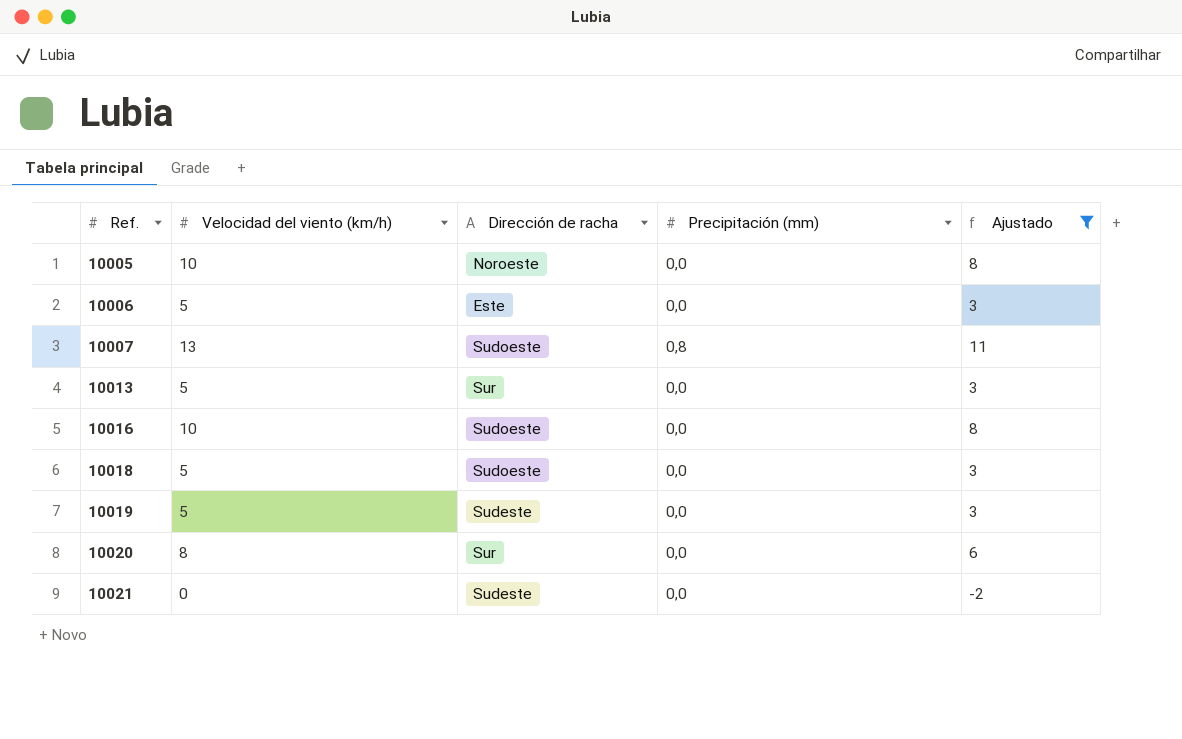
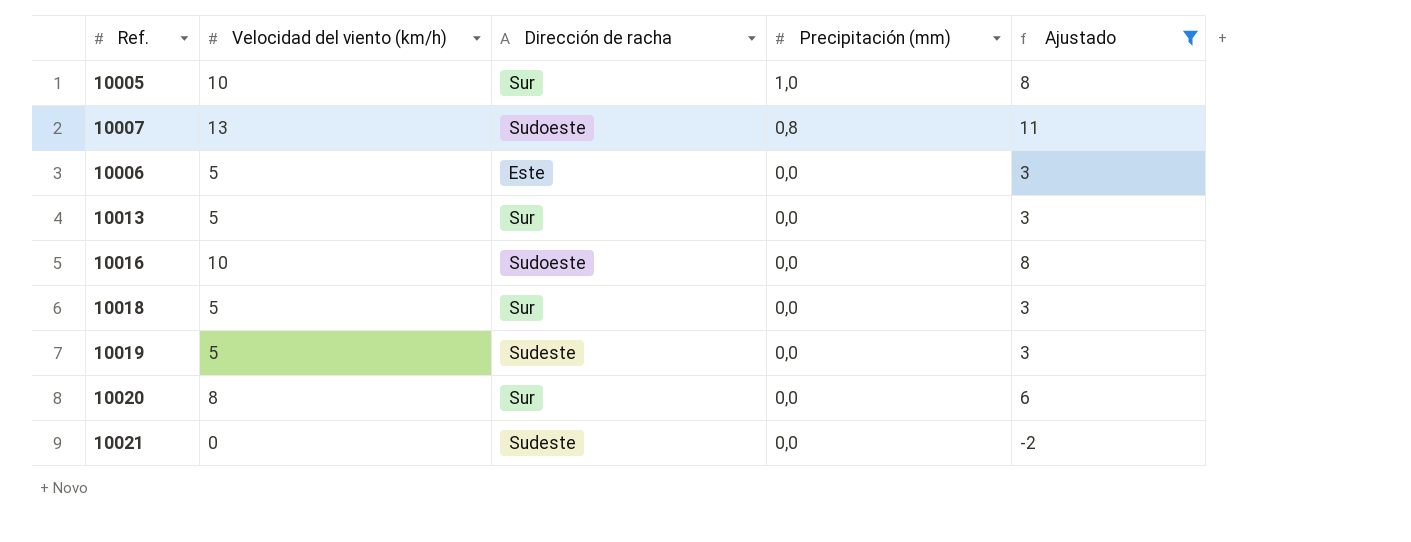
row order: Ref. ascending -> Precipitación (mm) descending
10005 | Dirección de racha: Noroeste -> Sur
10005 | Precipitación (mm): 0,0 -> 1,0
10018 | Dirección de racha: Sudoeste -> Sur

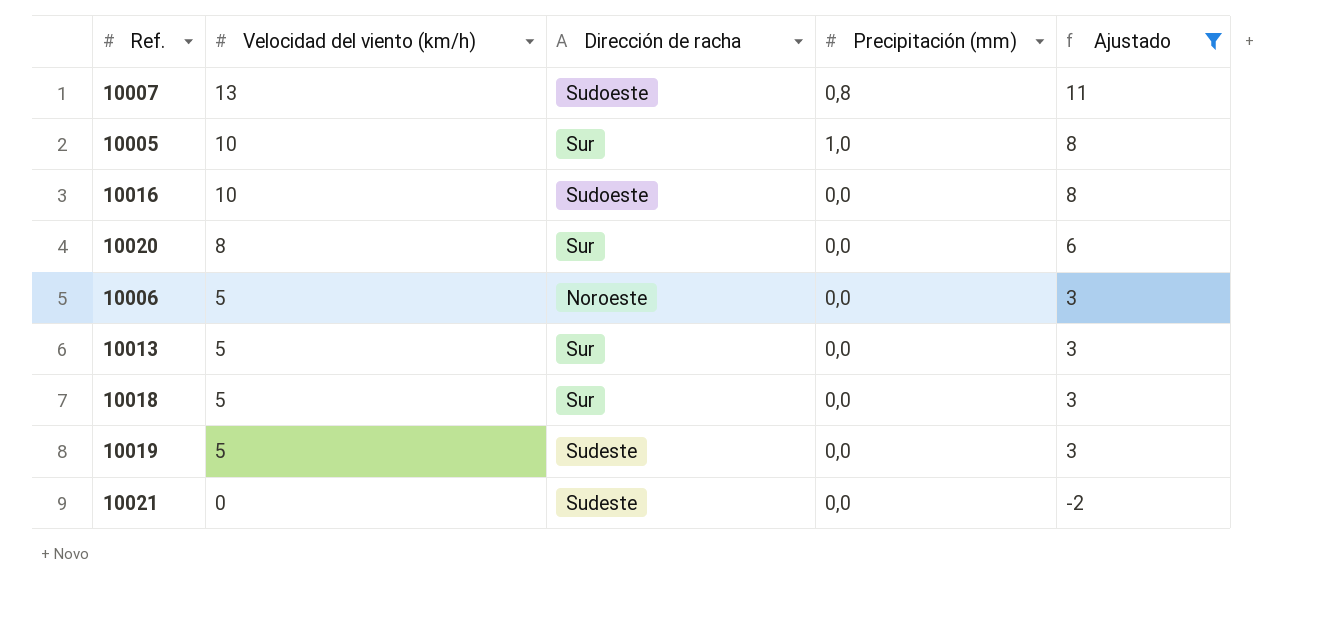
row order: Precipitación (mm) descending -> Velocidad del viento (km/h) descending
10006 | Dirección de racha: Este -> Noroeste

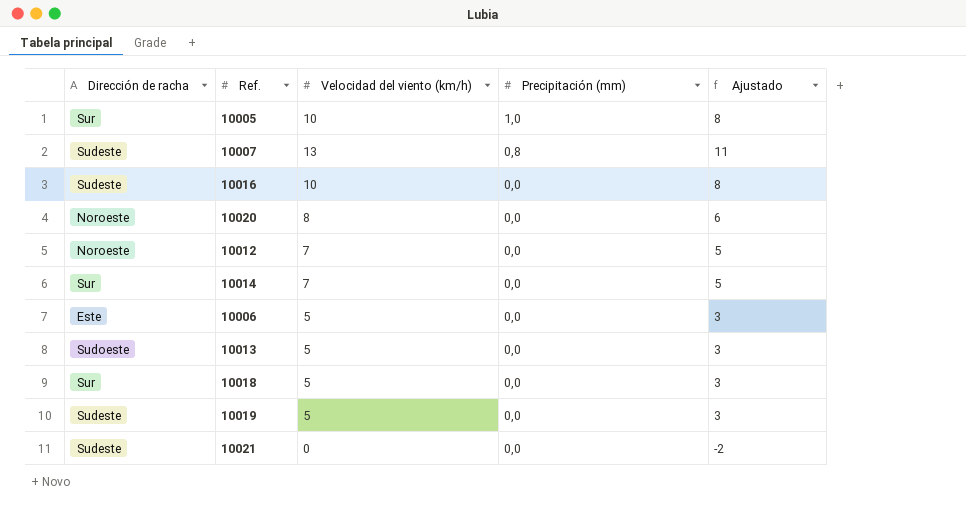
filter: Ajustado != 5 -> none
row order: Velocidad del viento (km/h) descending -> Precipitación (mm) descending
column Dirección de racha | position: 3 -> 1
10007 | Dirección de racha: Sudoeste -> Sudeste
10016 | Dirección de racha: Sudoeste -> Sudeste
10020 | Dirección de racha: Sur -> Noroeste
10006 | Dirección de racha: Noroeste -> Este
10013 | Dirección de racha: Sur -> Sudoeste

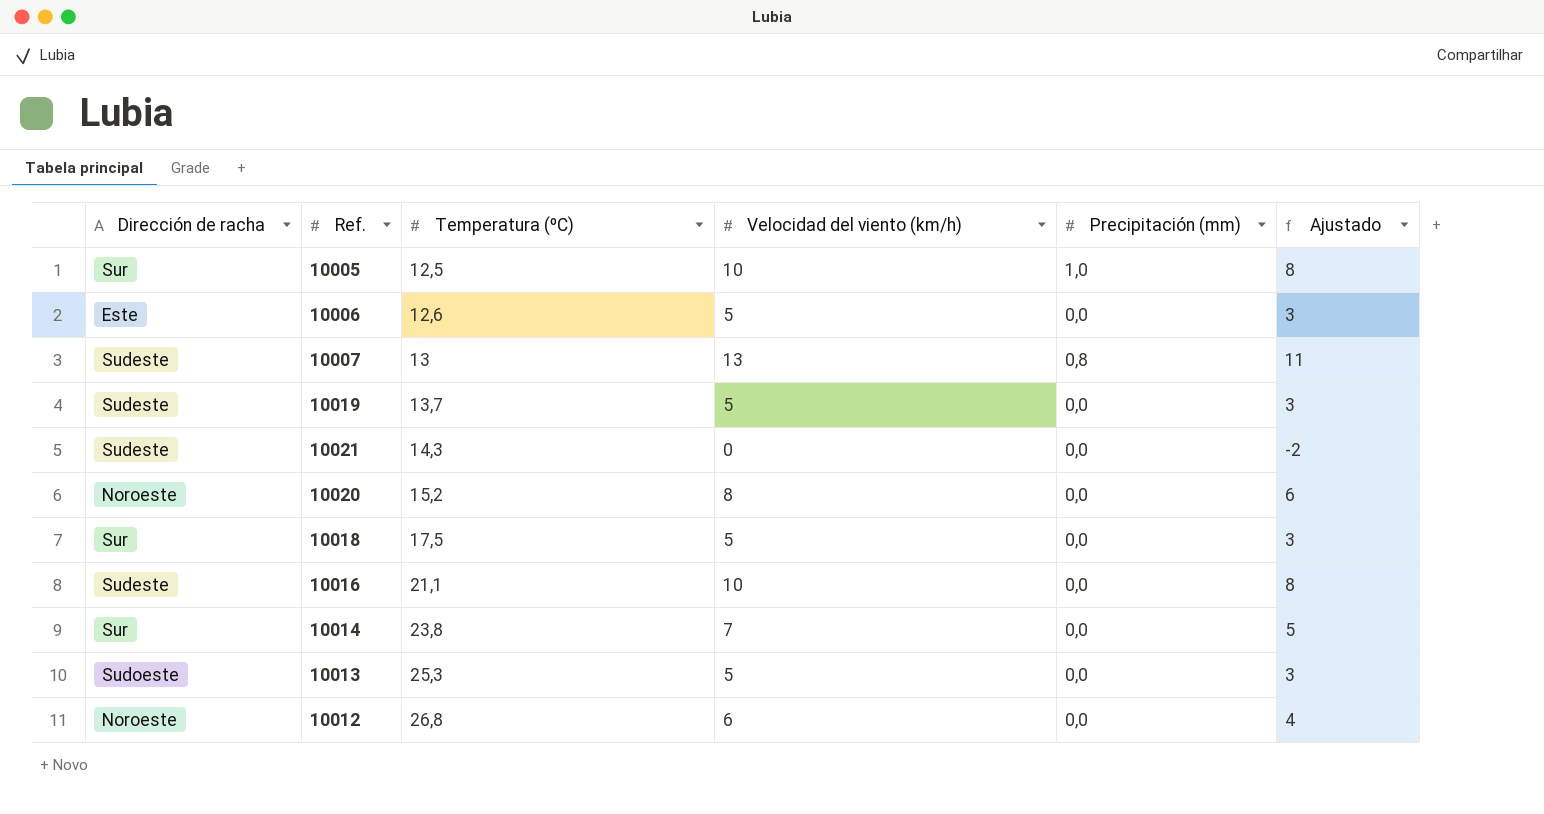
row order: Precipitación (mm) descending -> Temperatura (ºC) ascending
column Temperatura (ºC) | position: none -> 3
10012 | Velocidad del viento (km/h): 7 -> 6
10012 | Ajustado: 5 -> 4

